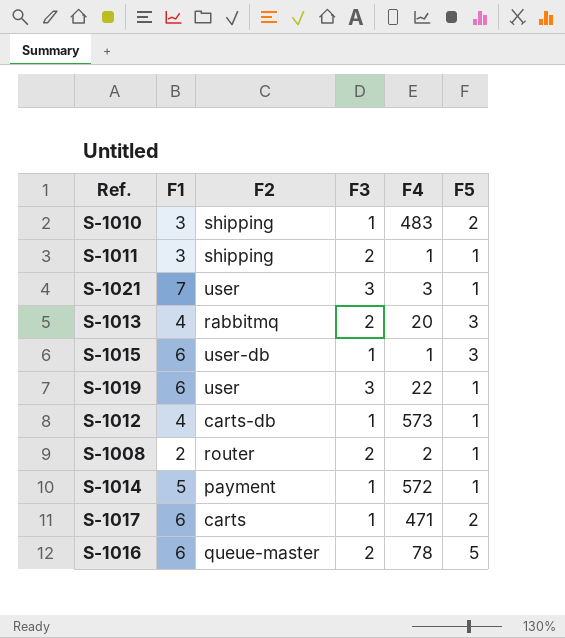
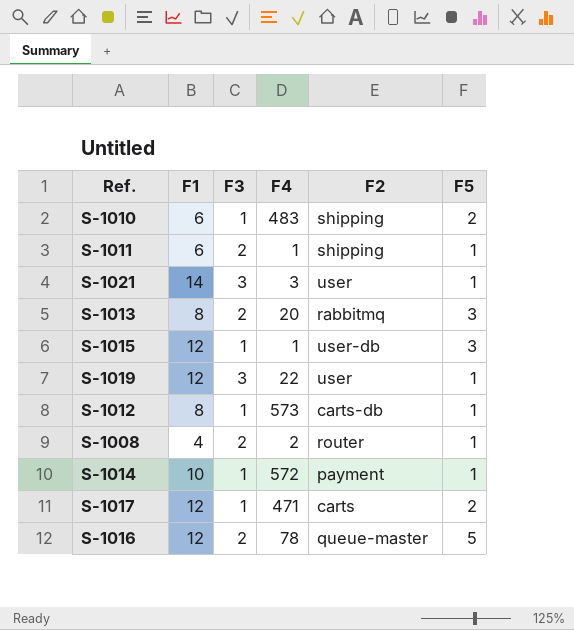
column F2 | position: 3 -> 5
S-1010 | F1: 3 -> 6
S-1011 | F1: 3 -> 6
S-1021 | F1: 7 -> 14
S-1013 | F1: 4 -> 8
S-1015 | F1: 6 -> 12
S-1019 | F1: 6 -> 12
S-1012 | F1: 4 -> 8
S-1008 | F1: 2 -> 4
S-1014 | F1: 5 -> 10
S-1017 | F1: 6 -> 12
S-1016 | F1: 6 -> 12

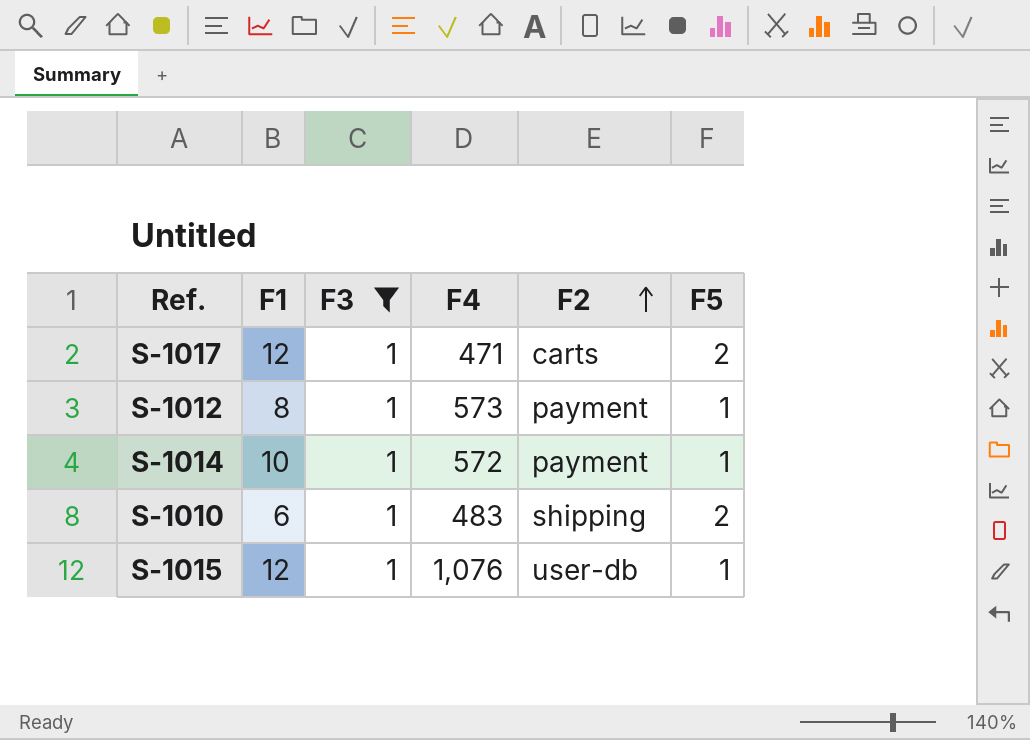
filter: none -> F3 = 1
row order: none -> F2 ascending
S-1012 | F2: carts-db -> payment
S-1015 | F4: 1 -> 1,076
S-1015 | F5: 3 -> 1

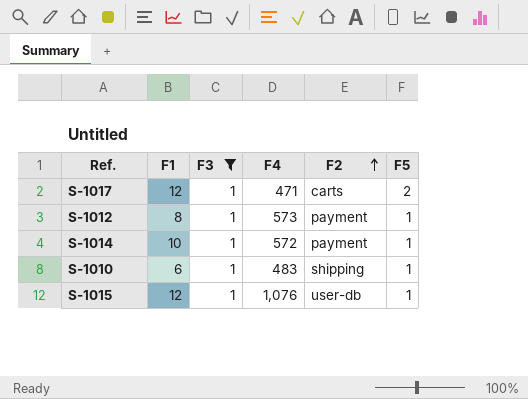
S-1010 | F5: 2 -> 1

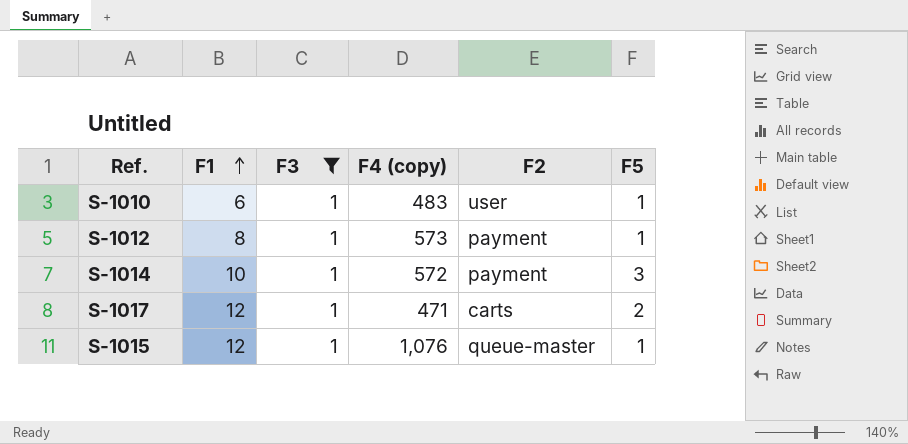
row order: F2 ascending -> F1 ascending
column name: F4 -> F4 (copy)
S-1010 | F2: shipping -> user
S-1014 | F5: 1 -> 3
S-1015 | F2: user-db -> queue-master

